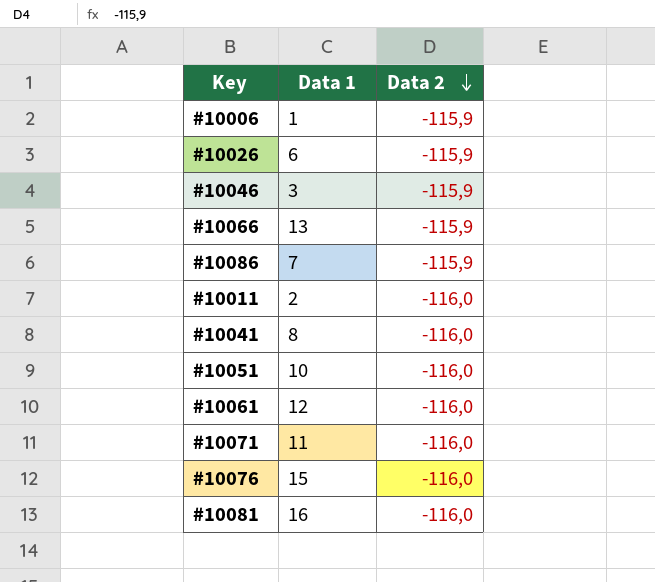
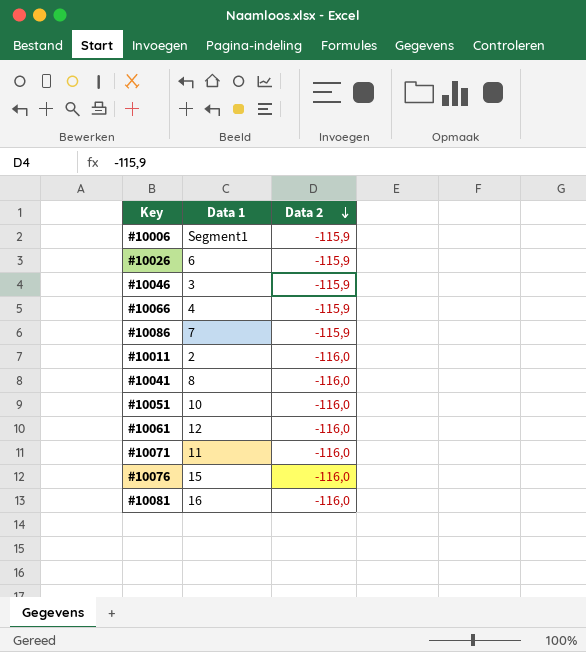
#10006 | Data 1: 1 -> Segment1
#10066 | Data 1: 13 -> 4

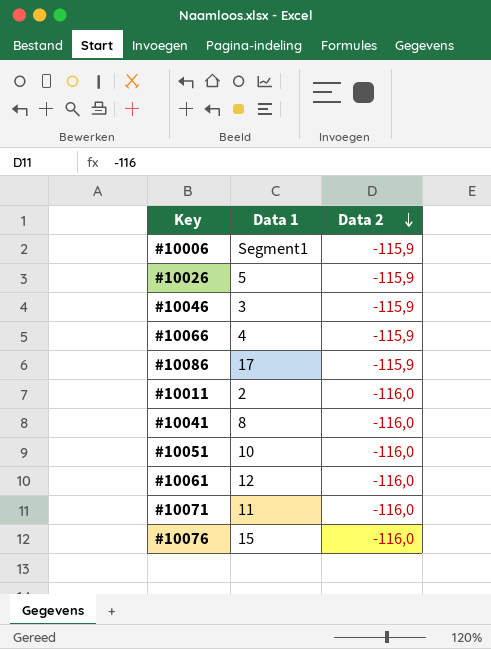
row #10081: 16 | -116,0 -> none
#10026 | Data 1: 6 -> 5
#10086 | Data 1: 7 -> 17

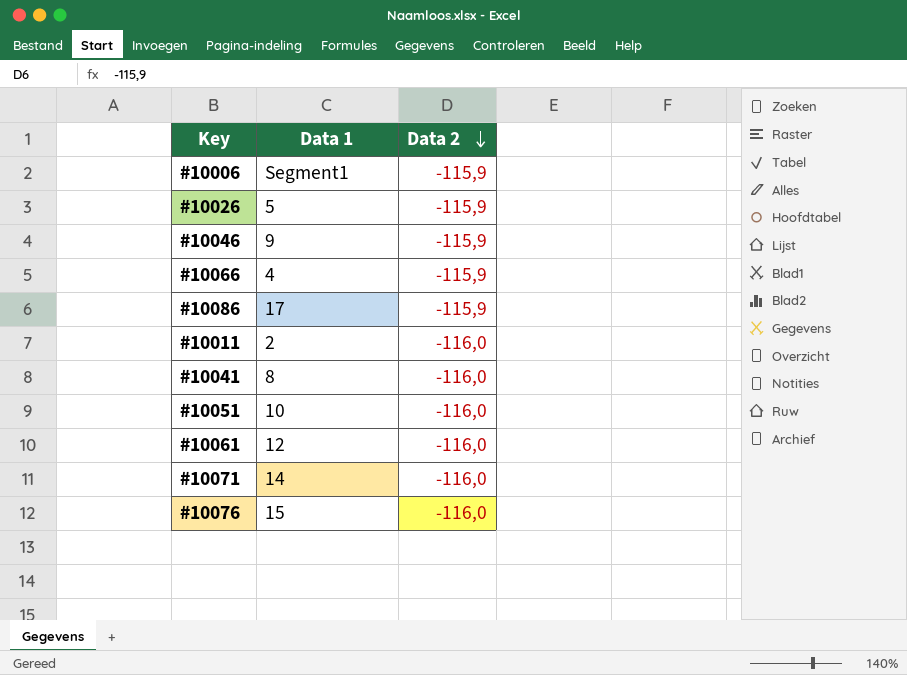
#10046 | Data 1: 3 -> 9
#10071 | Data 1: 11 -> 14

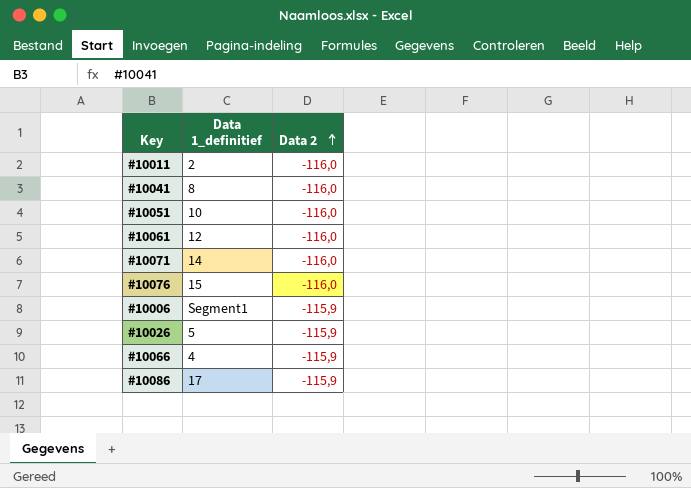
row order: Data 2 descending -> Data 2 ascending
column name: Data 1 -> Data 1_definitief
row #10046: 9 | -115,9 -> none

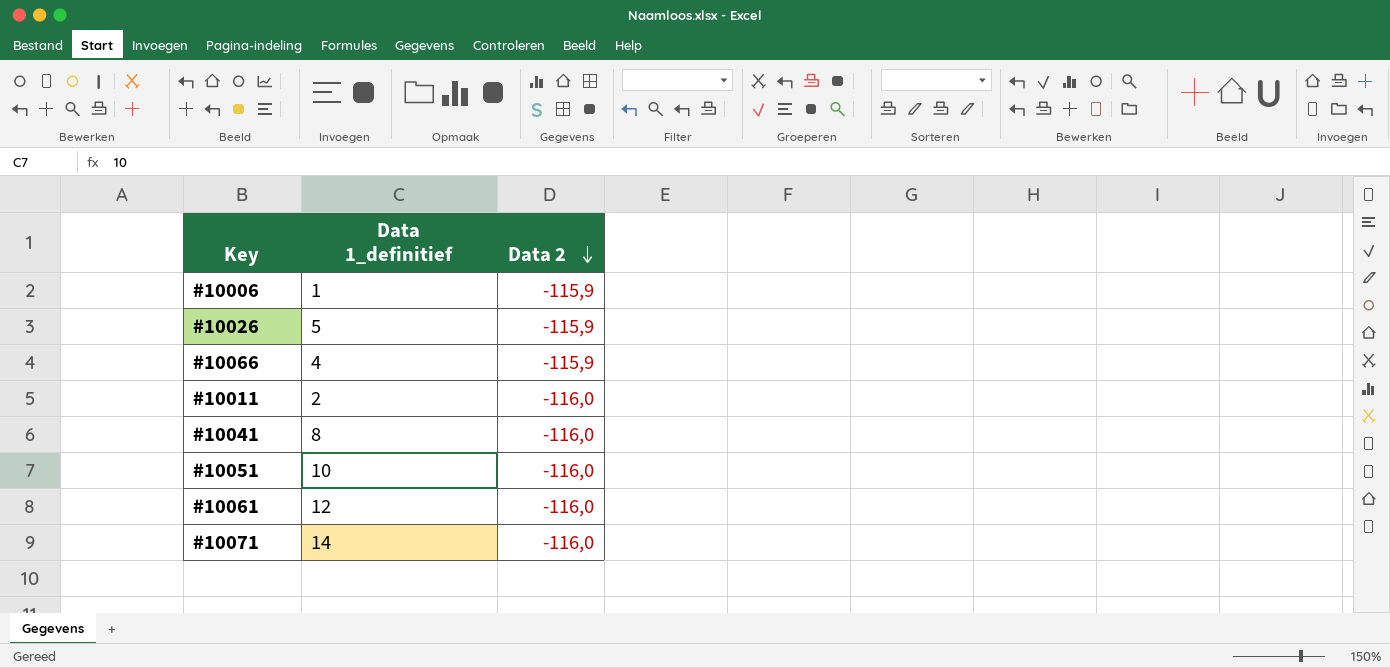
row order: Data 2 ascending -> Data 2 descending
row #10076: 15 | -116,0 -> none
row #10086: 17 | -115,9 -> none
#10006 | Data 1_definitief: Segment1 -> 1

